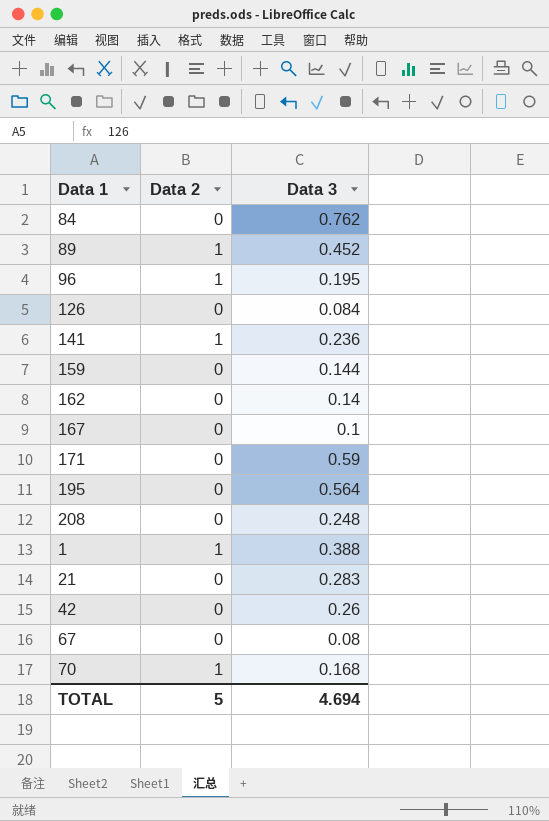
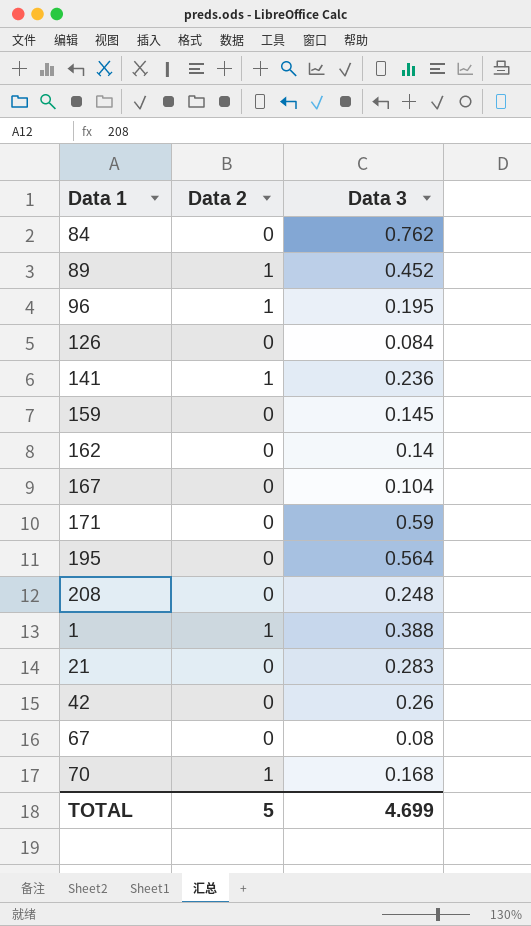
159 | Data 3: 0.144 -> 0.145
167 | Data 3: 0.1 -> 0.104
TOTAL | Data 3: 4.694 -> 4.699

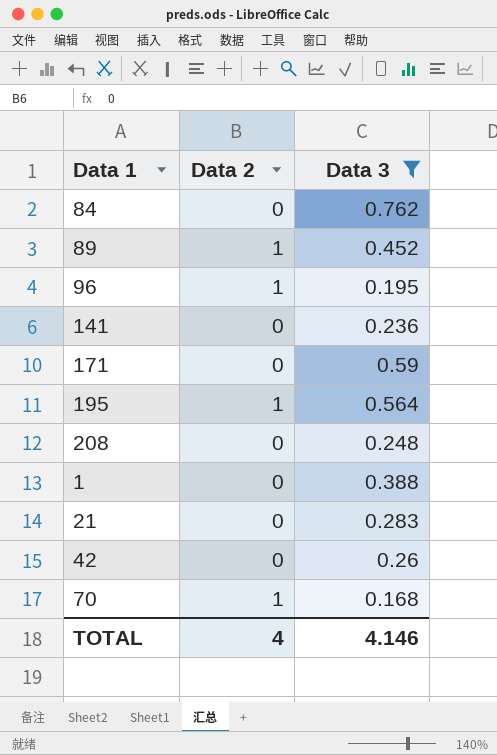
filter: none -> Data 3 >= 0.168
141 | Data 2: 1 -> 0
195 | Data 2: 0 -> 1
1 | Data 2: 1 -> 0
TOTAL | Data 2: 5 -> 4
TOTAL | Data 3: 4.699 -> 4.146

